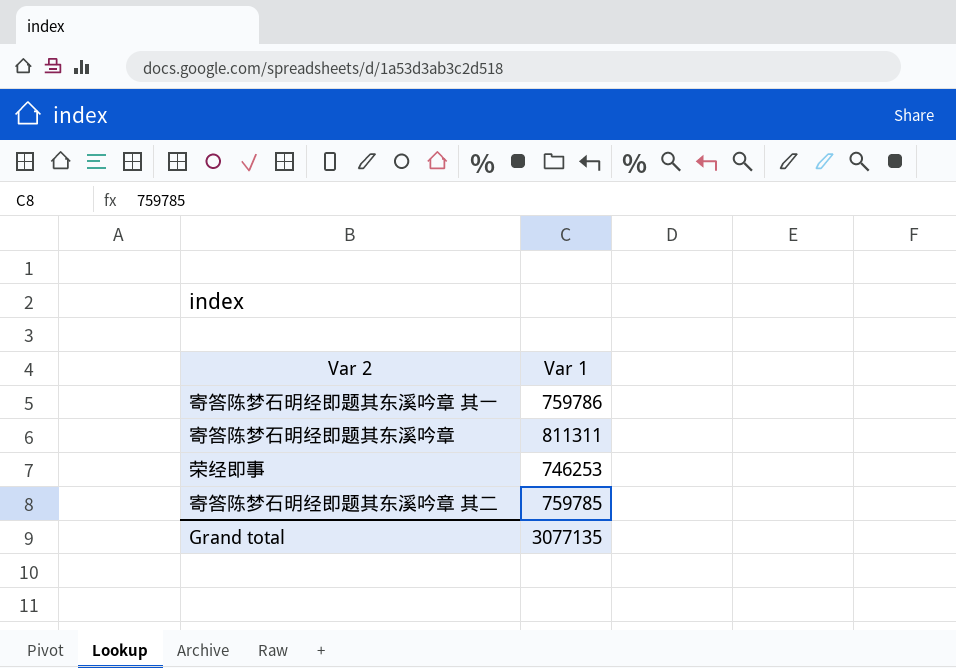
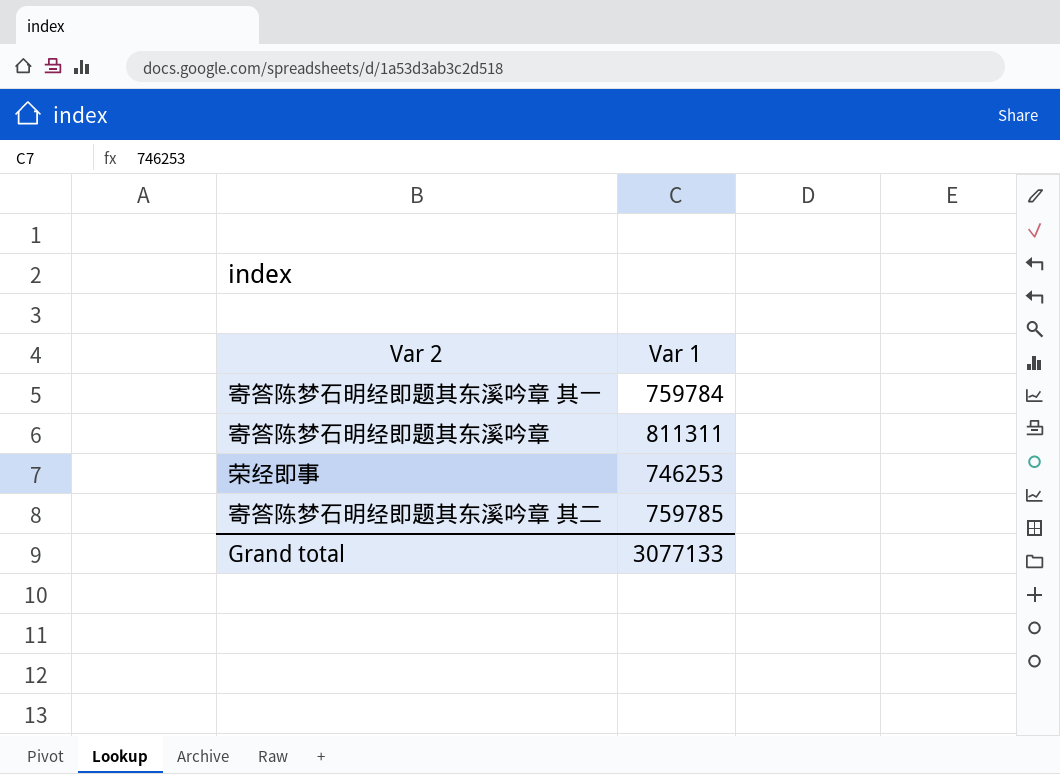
寄答陈梦石明经即题其东溪吟章 其一 | Var 1: 759786 -> 759784
Grand total | Var 1: 3077135 -> 3077133

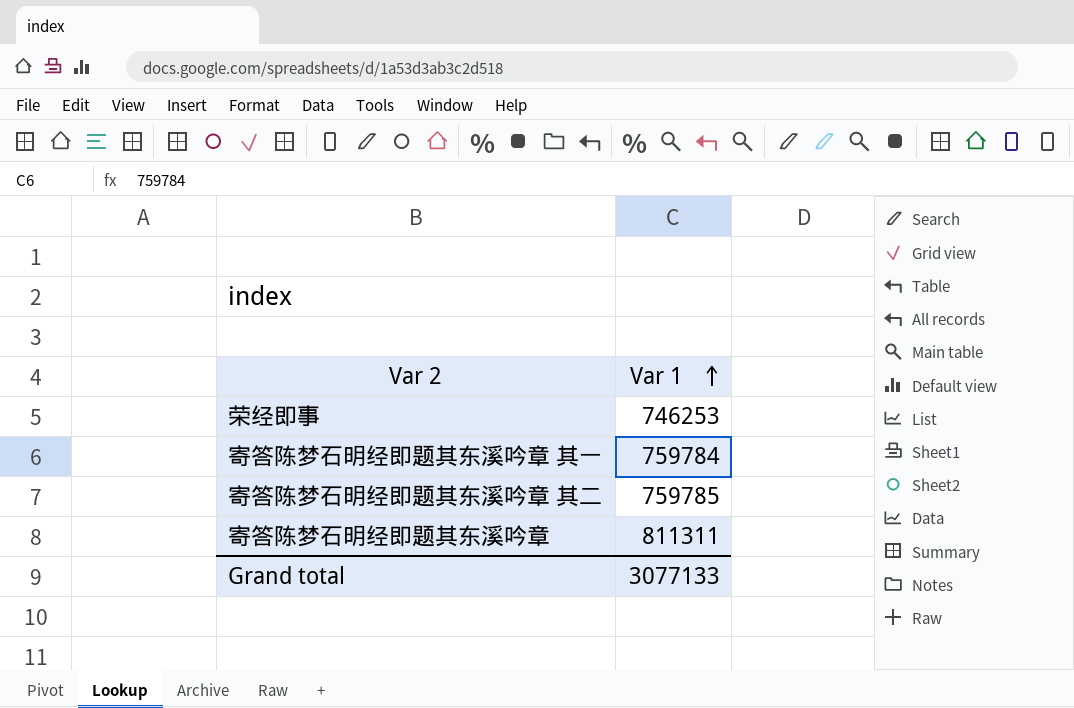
row order: none -> Var 1 ascending

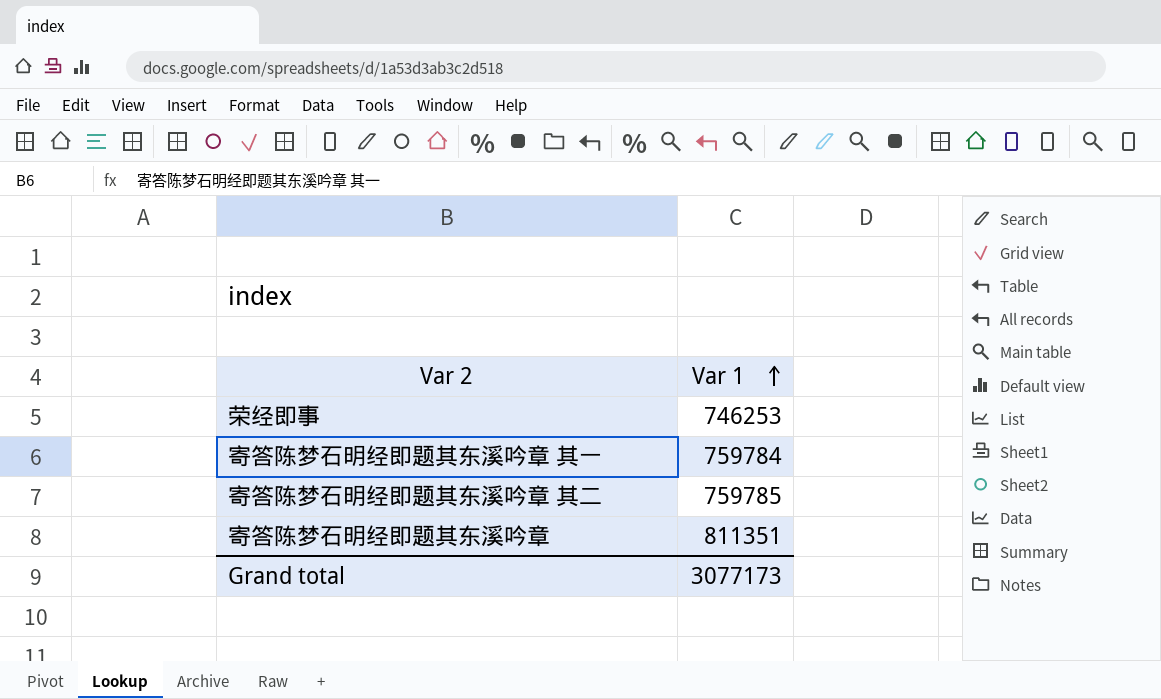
寄答陈梦石明经即题其东溪吟章 | Var 1: 811311 -> 811351
Grand total | Var 1: 3077133 -> 3077173

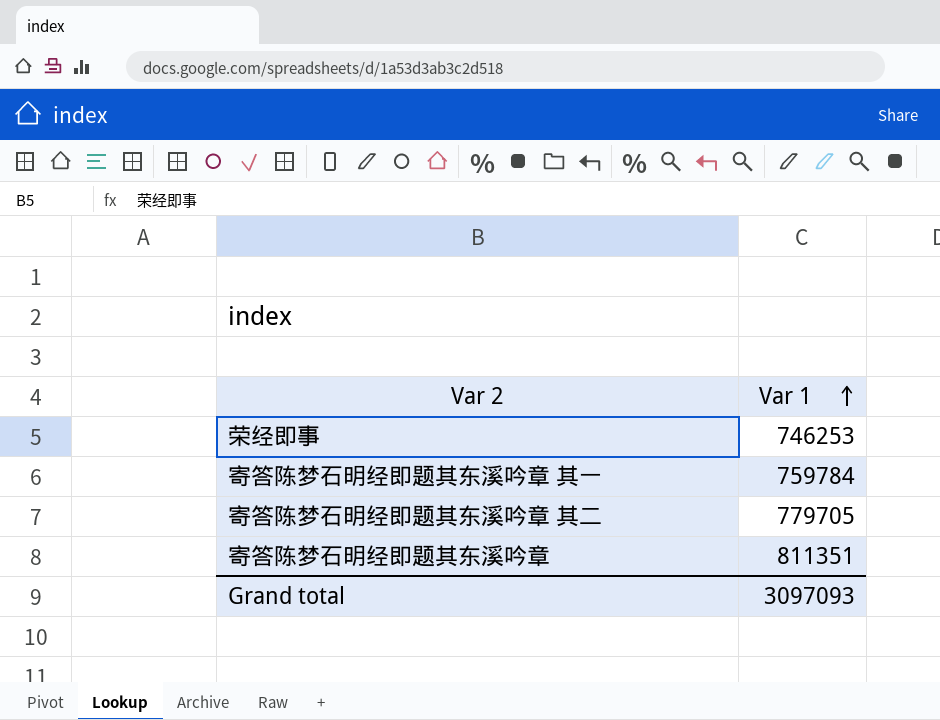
寄答陈梦石明经即题其东溪吟章 其二 | Var 1: 759785 -> 779705
Grand total | Var 1: 3077173 -> 3097093

